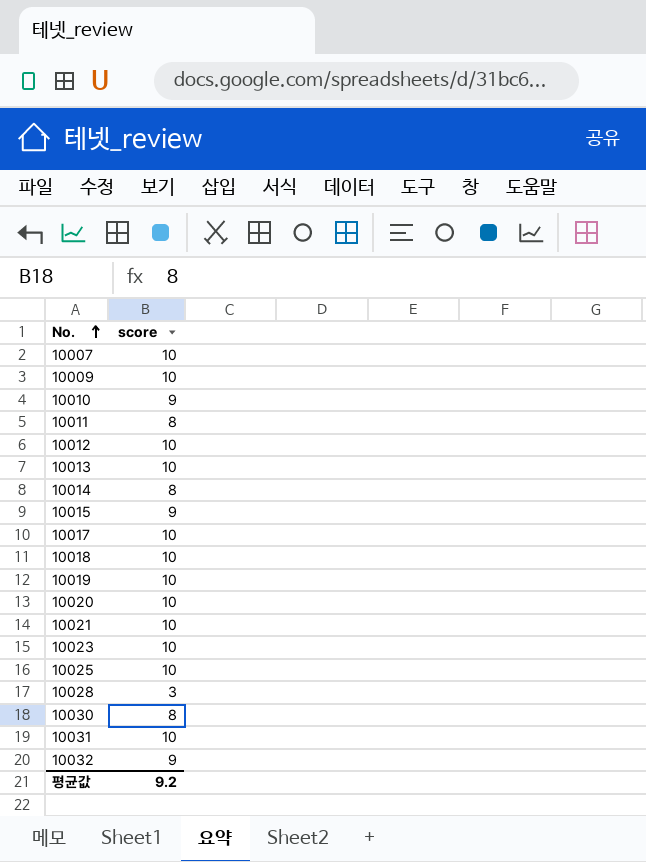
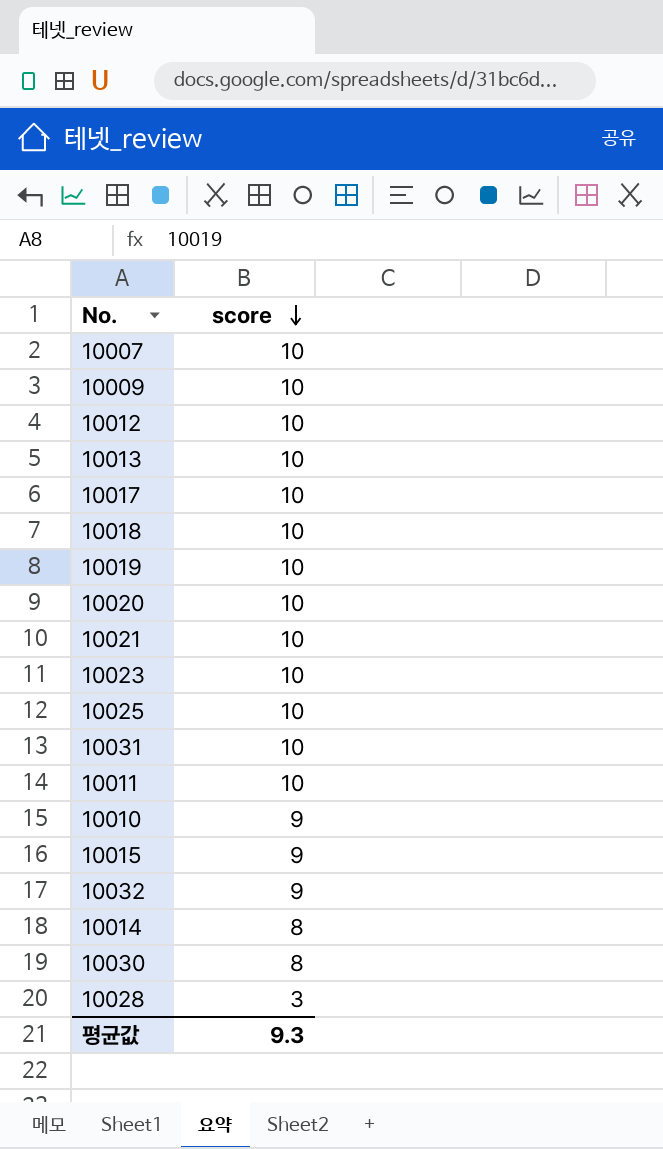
row order: No. ascending -> score descending
10011 | score: 8 -> 10
평균값 | score: 9.2 -> 9.3

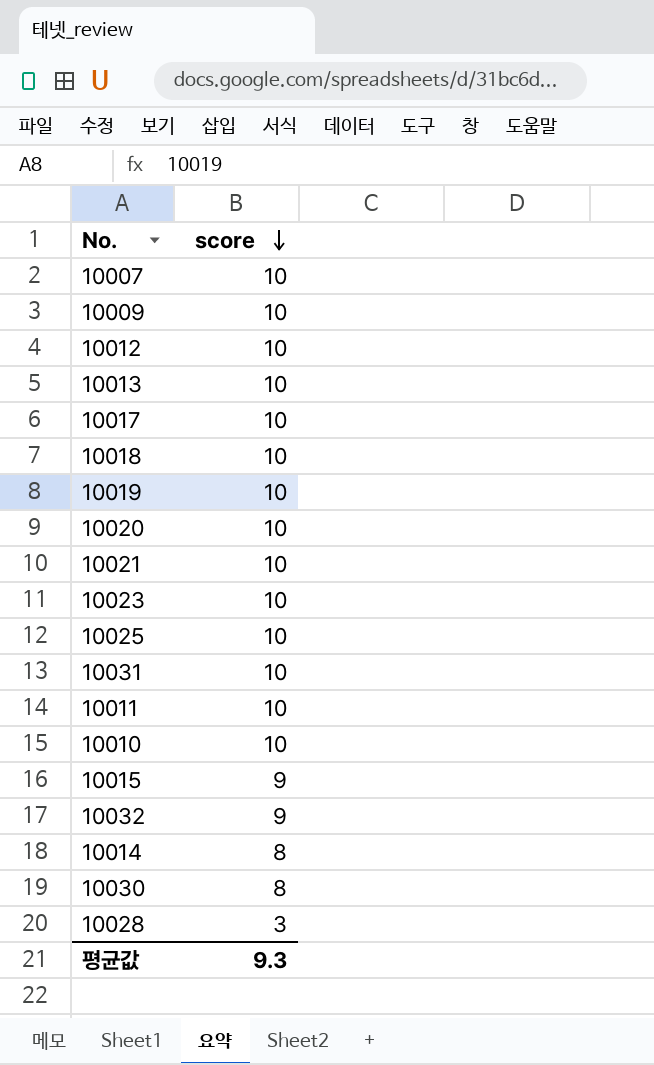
10010 | score: 9 -> 10

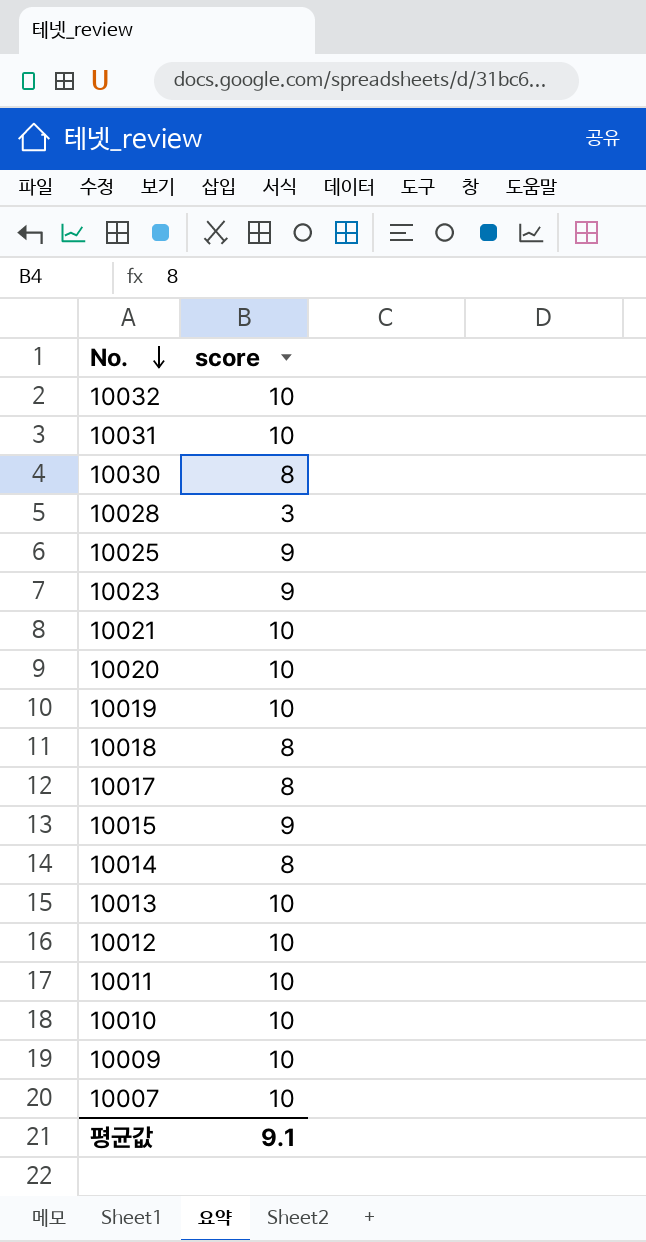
row order: score descending -> No. descending
10032 | score: 9 -> 10
10025 | score: 10 -> 9
10023 | score: 10 -> 9
10018 | score: 10 -> 8
10017 | score: 10 -> 8
평균값 | score: 9.3 -> 9.1

